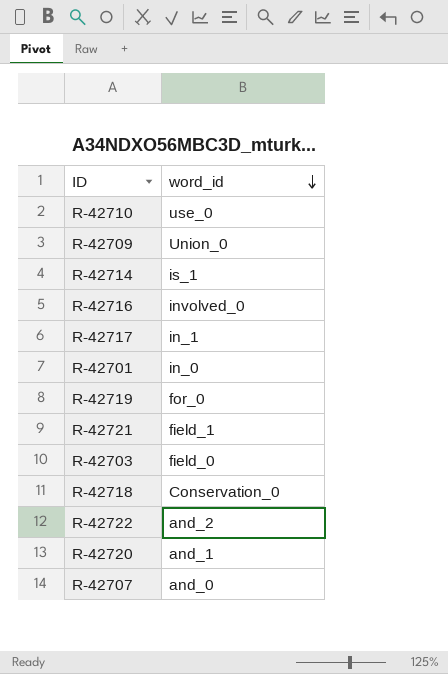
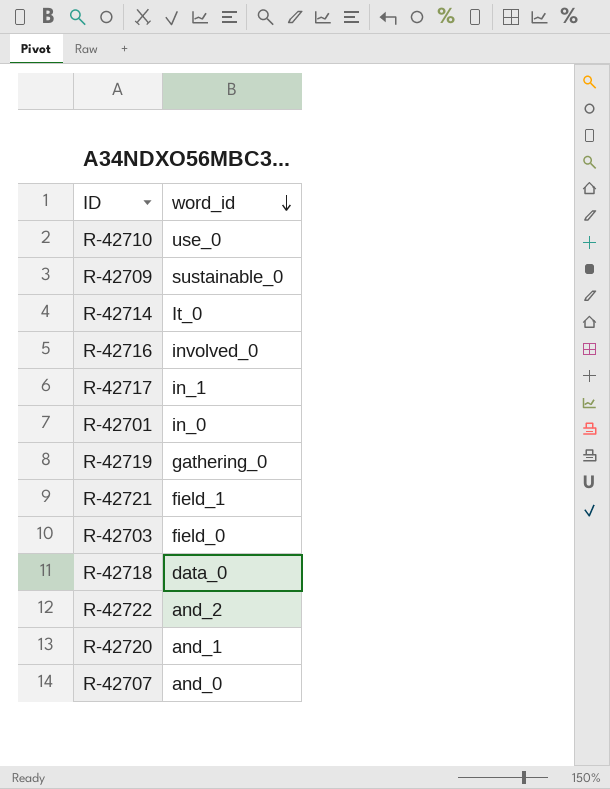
R-42709 | word_id: Union_0 -> sustainable_0
R-42714 | word_id: is_1 -> It_0
R-42719 | word_id: for_0 -> gathering_0
R-42718 | word_id: Conservation_0 -> data_0

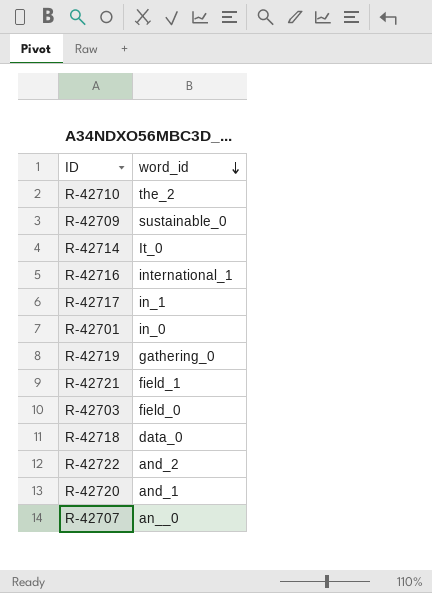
R-42710 | word_id: use_0 -> the_2
R-42716 | word_id: involved_0 -> international_1
R-42707 | word_id: and_0 -> an__0

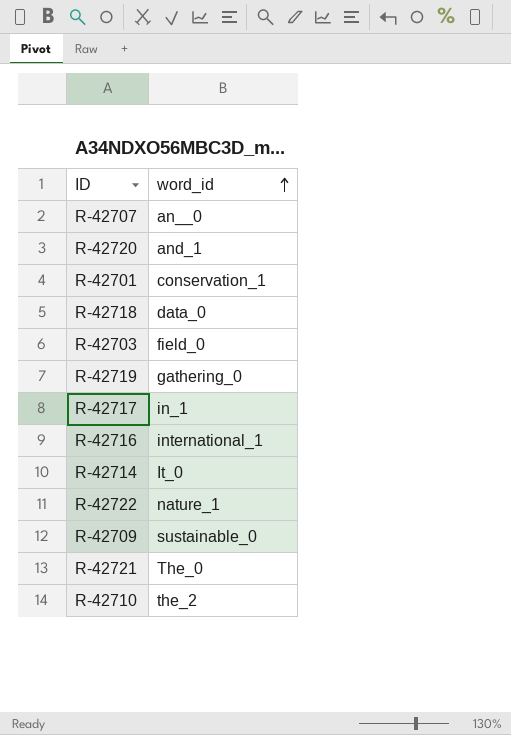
row order: word_id descending -> word_id ascending
R-42701 | word_id: in_0 -> conservation_1
R-42722 | word_id: and_2 -> nature_1
R-42721 | word_id: field_1 -> The_0

